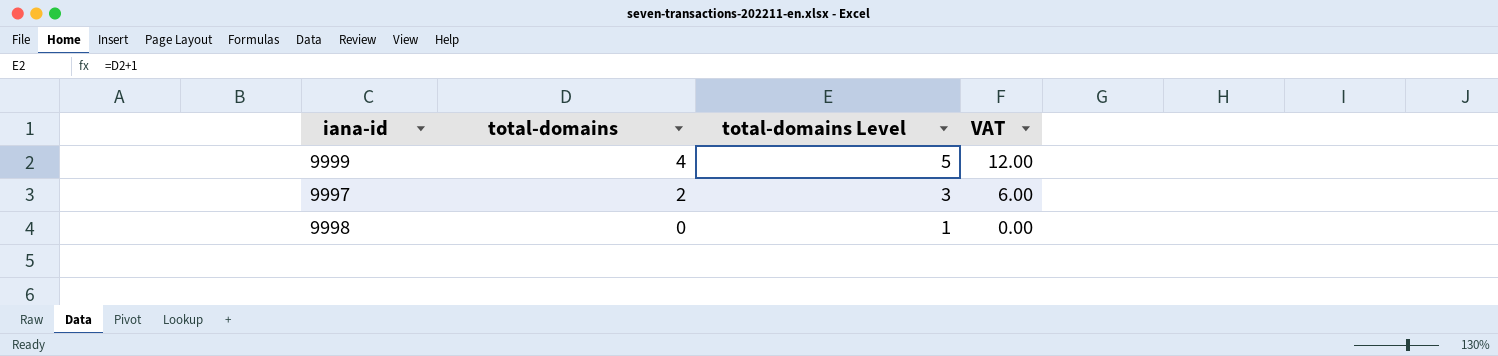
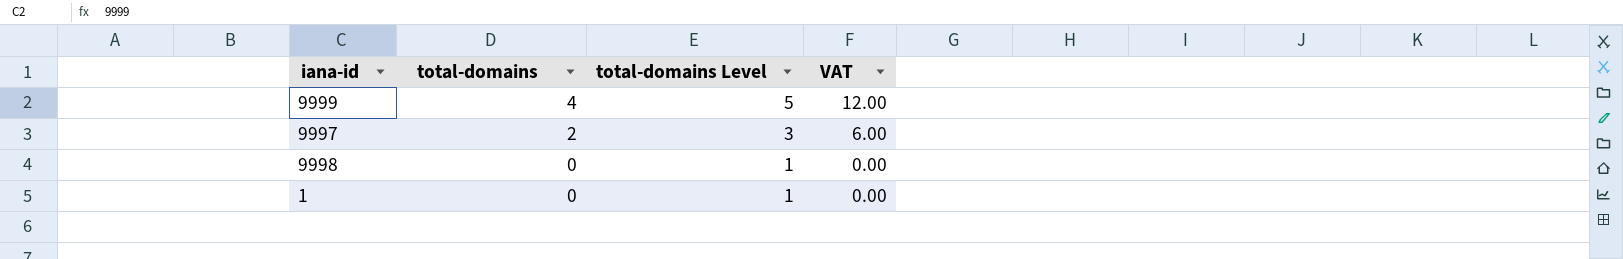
row 1: none -> 0 | 1 | 0.00

